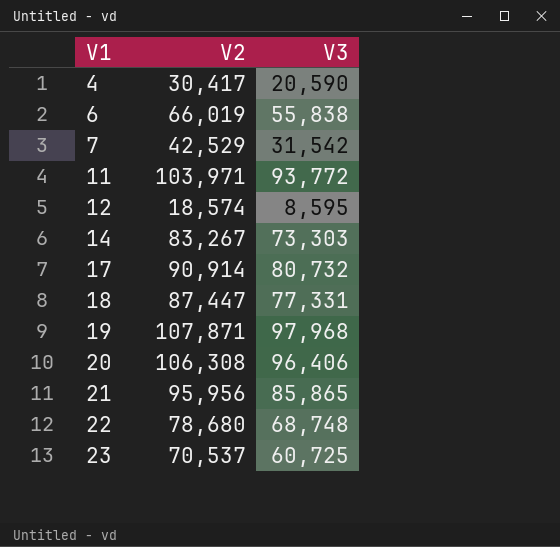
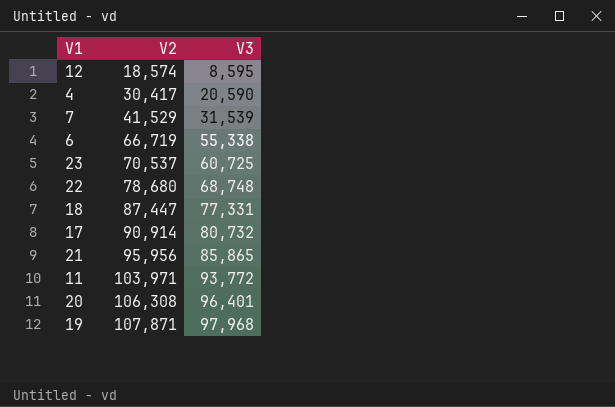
row order: V1 ascending -> V2 ascending
row 14: 83,267 | 73,303 -> none
7 | V2: 42,529 -> 41,529
7 | V3: 31,542 -> 31,539
6 | V2: 66,019 -> 66,719
6 | V3: 55,838 -> 55,338
20 | V3: 96,406 -> 96,401

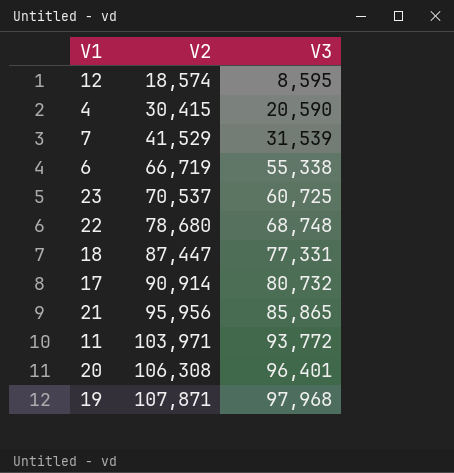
4 | V2: 30,417 -> 30,415

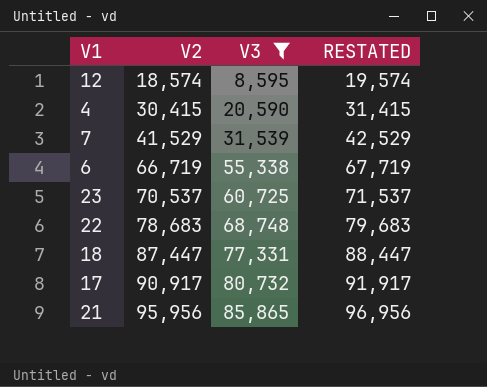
filter: none -> V3 <= 85,865
column RESTATED | formula: none -> [V2] + 1000
22 | V2: 78,680 -> 78,683
17 | V2: 90,914 -> 90,917

